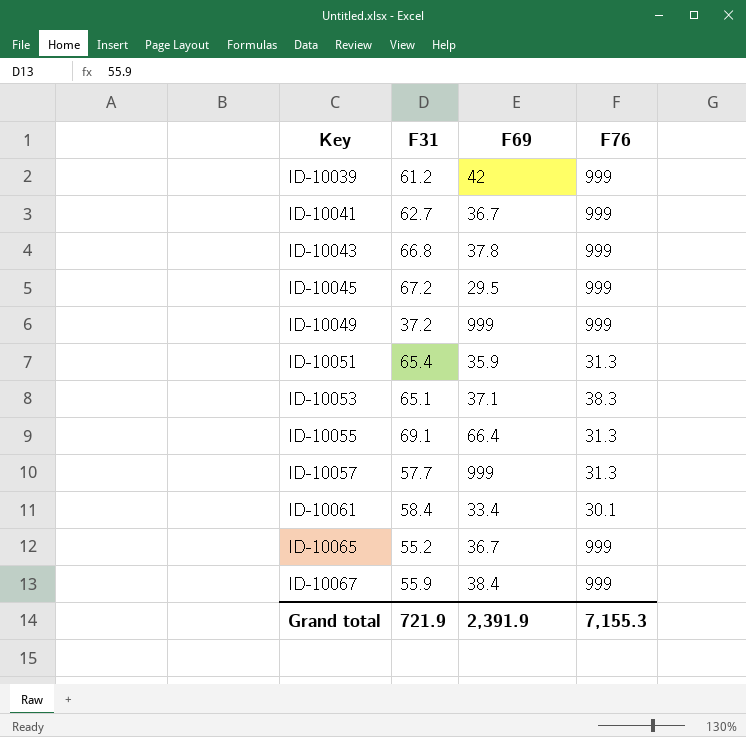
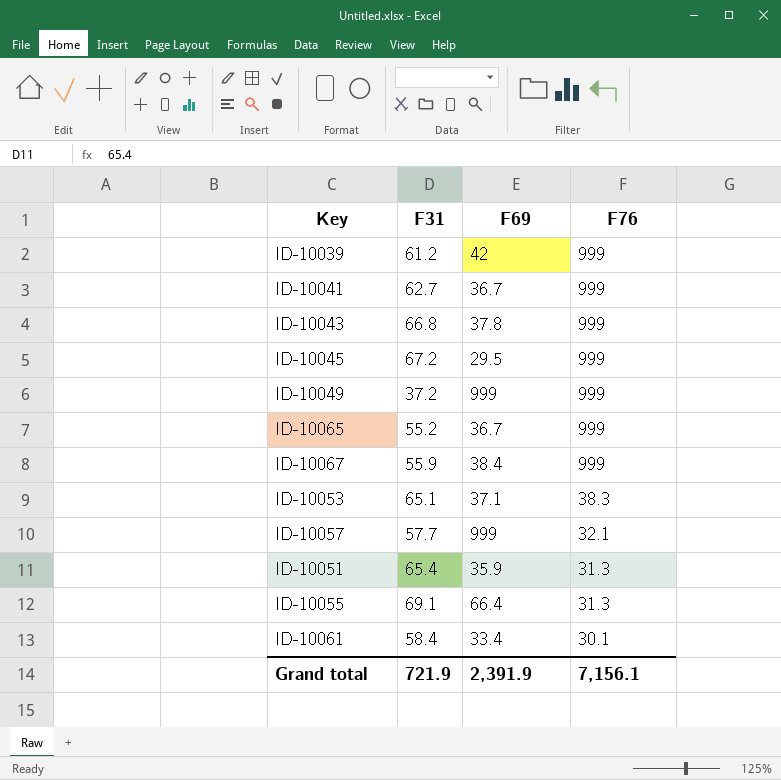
row order: Key ascending -> F76 descending
ID-10057 | F76: 31.3 -> 32.1
Grand total | F76: 7,155.3 -> 7,156.1

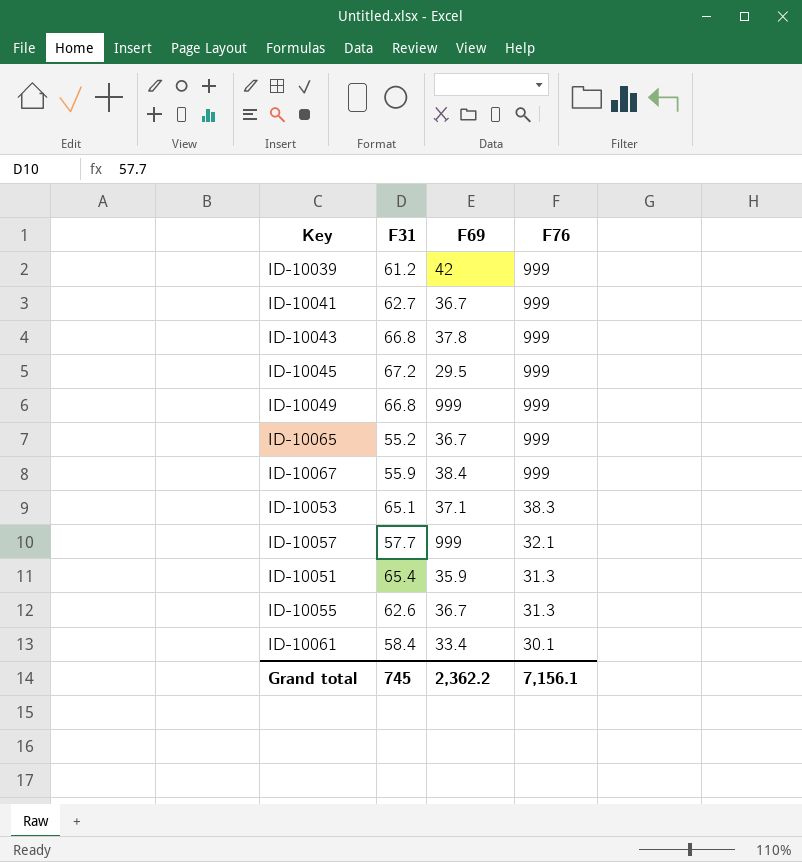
ID-10049 | F31: 37.2 -> 66.8
ID-10055 | F31: 69.1 -> 62.6
ID-10055 | F69: 66.4 -> 36.7
Grand total | F31: 721.9 -> 745
Grand total | F69: 2,391.9 -> 2,362.2

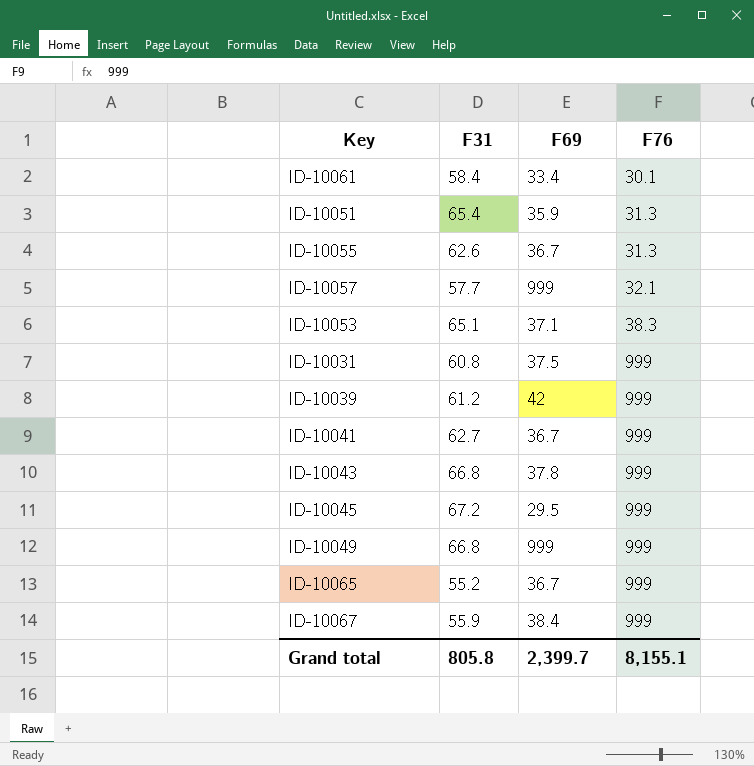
row order: F76 descending -> F76 ascending
row ID-10031: none -> 60.8 | 37.5 | 999
Grand total | F31: 745 -> 805.8
Grand total | F69: 2,362.2 -> 2,399.7
Grand total | F76: 7,156.1 -> 8,155.1

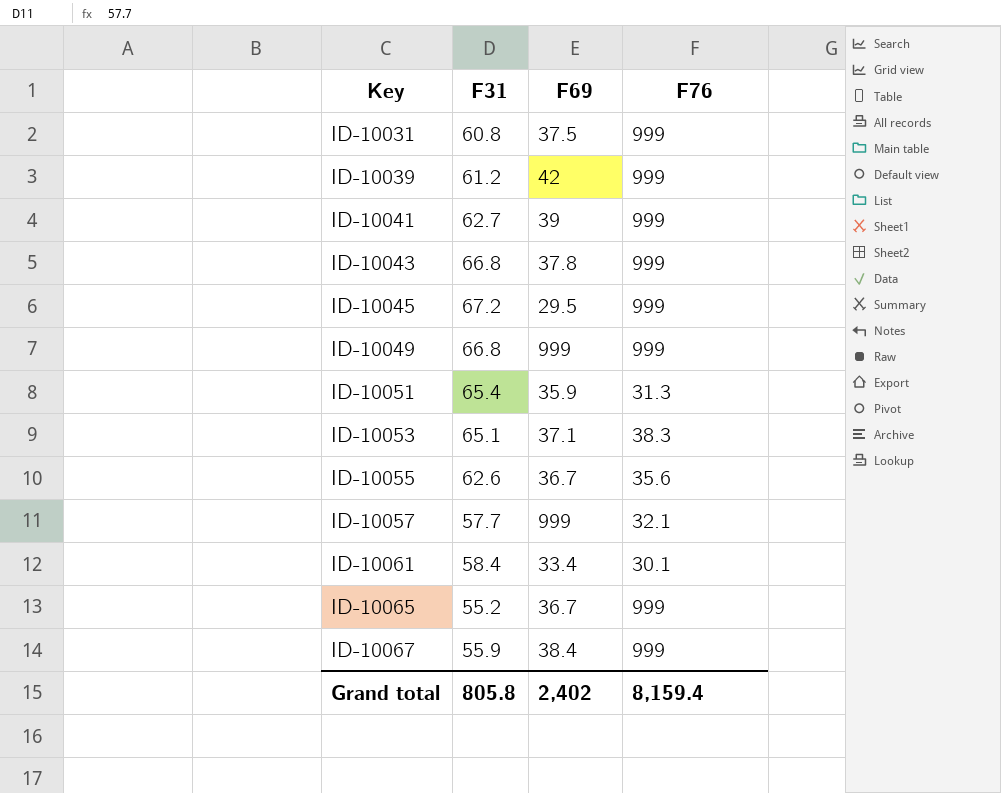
row order: F76 ascending -> Key ascending
ID-10041 | F69: 36.7 -> 39
ID-10055 | F76: 31.3 -> 35.6
Grand total | F69: 2,399.7 -> 2,402
Grand total | F76: 8,155.1 -> 8,159.4

